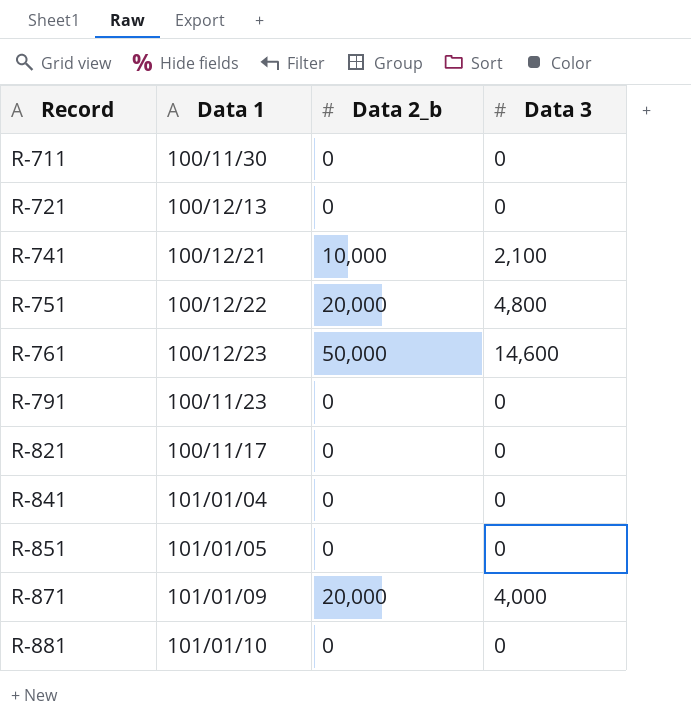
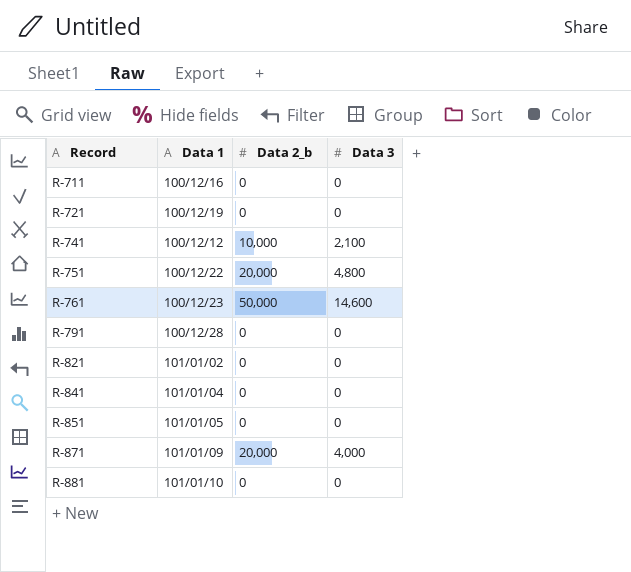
R-711 | Data 1: 100/11/30 -> 100/12/16
R-721 | Data 1: 100/12/13 -> 100/12/19
R-741 | Data 1: 100/12/21 -> 100/12/12
R-791 | Data 1: 100/11/23 -> 100/12/28
R-821 | Data 1: 100/11/17 -> 101/01/02

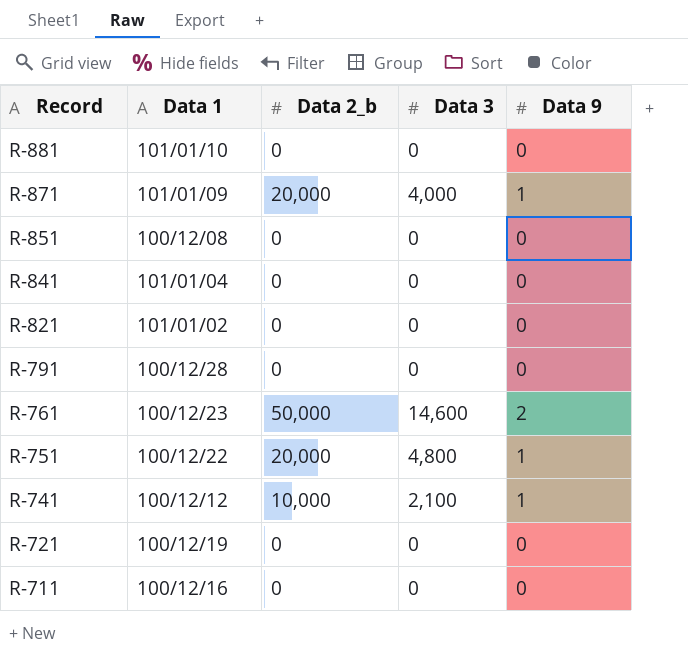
row order: Record ascending -> Record descending
column Data 9 | position: none -> 5
R-851 | Data 1: 101/01/05 -> 100/12/08

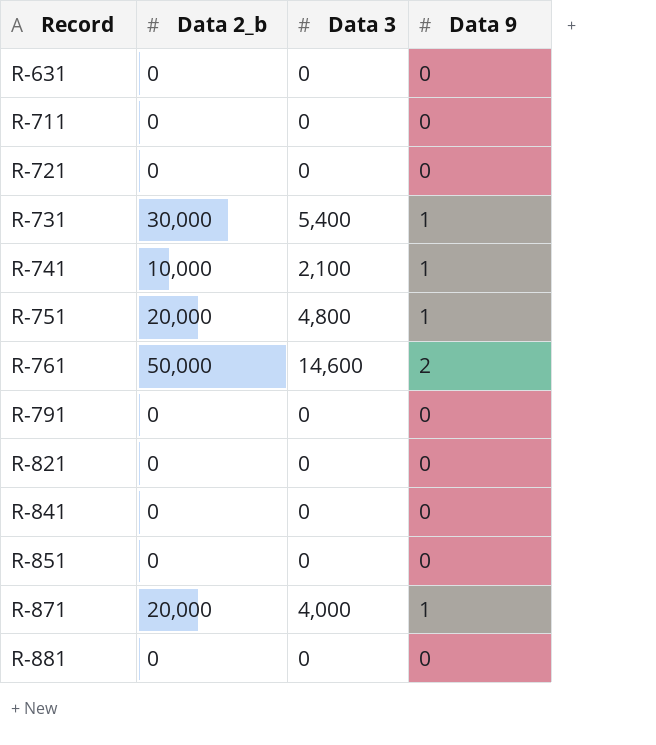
row order: Record descending -> Record ascending
column Data 1 | position: 2 -> none
row R-631: none -> 0 | 0 | 0
row R-731: none -> 30,000 | 5,400 | 1

